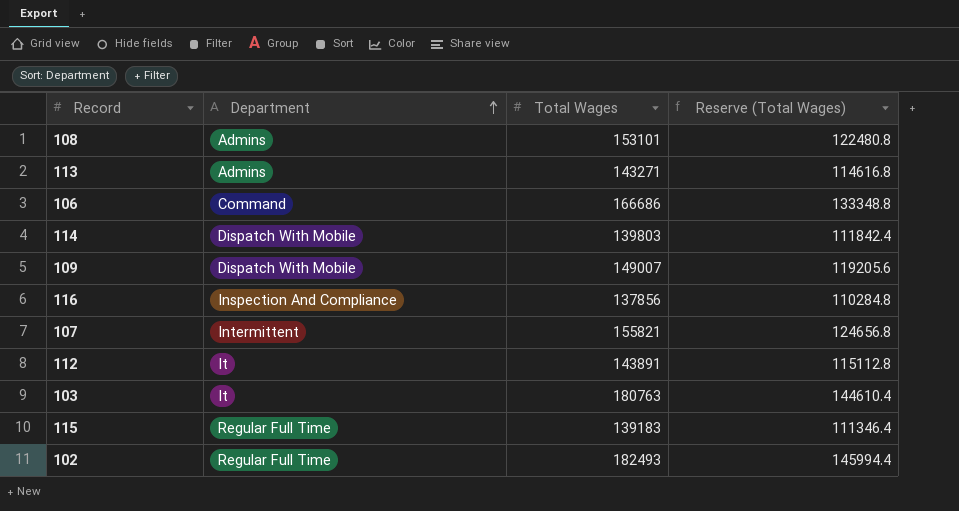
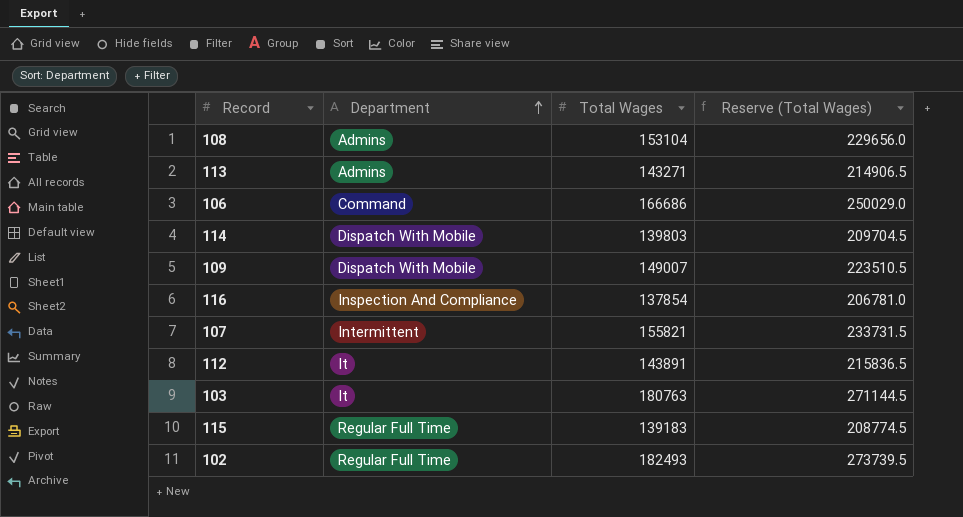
column Reserve (Total Wages) | formula: [Total Wages] * 0.8 -> [Total Wages] * 1.5
108 | Total Wages: 153101 -> 153104
116 | Total Wages: 137856 -> 137854

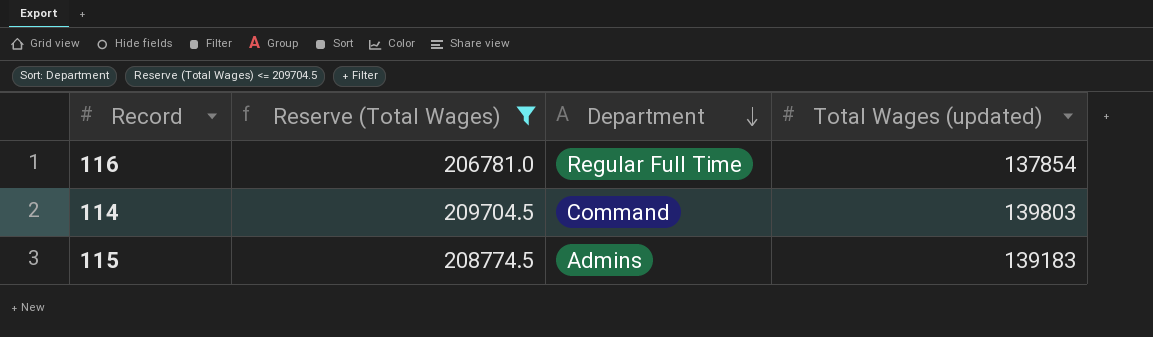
filter: none -> Reserve (Total Wages) <= 209704.5
row order: Department ascending -> Department descending
column Reserve (Total Wages) | position: 4 -> 2
column name: Total Wages -> Total Wages (updated)
116 | Department: Inspection And Compliance -> Regular Full Time
114 | Department: Dispatch With Mobile -> Command
115 | Department: Regular Full Time -> Admins

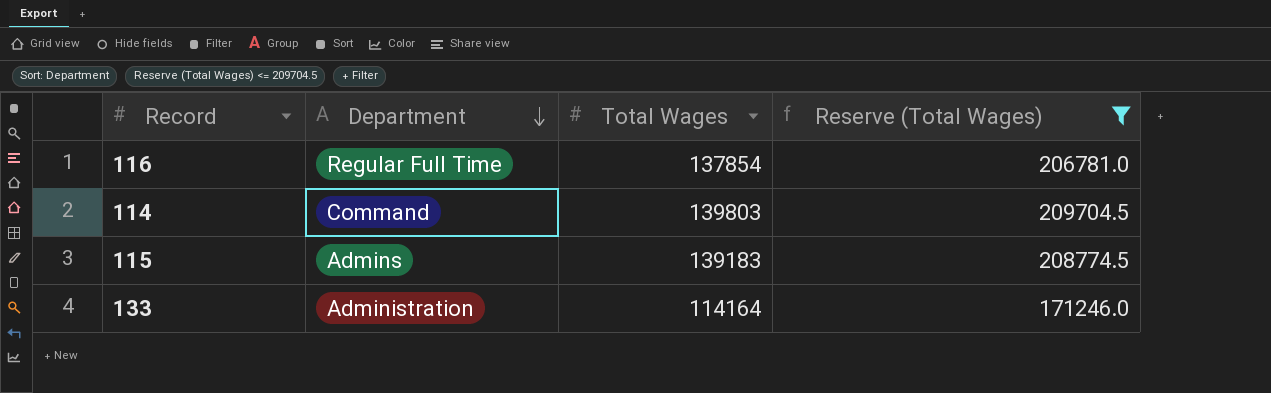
column name: Total Wages (updated) -> Total Wages
column Reserve (Total Wages) | position: 2 -> 4
row 133: none -> Administration | 114164 | 171246.0

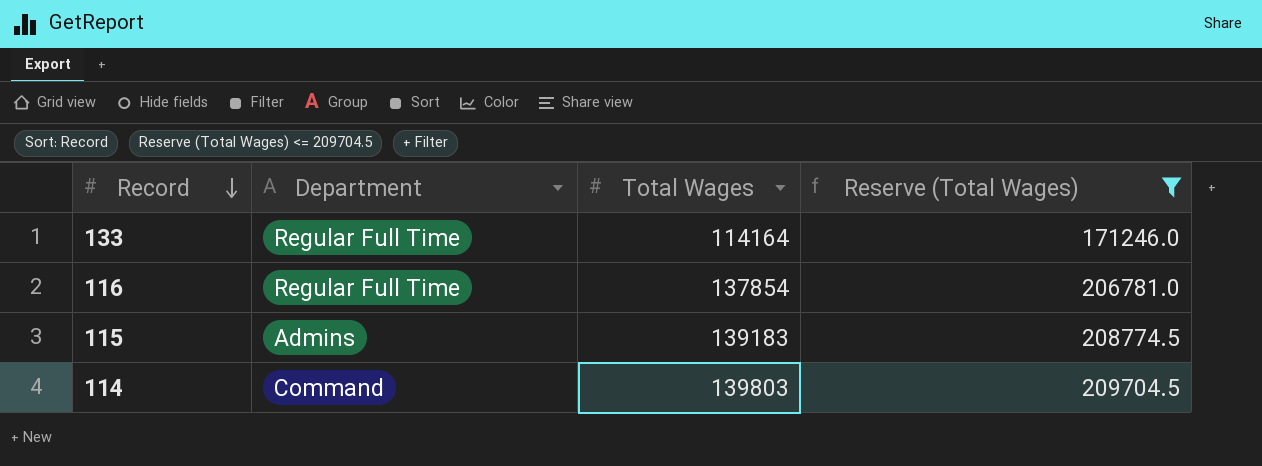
row order: Department descending -> Record descending
133 | Department: Administration -> Regular Full Time

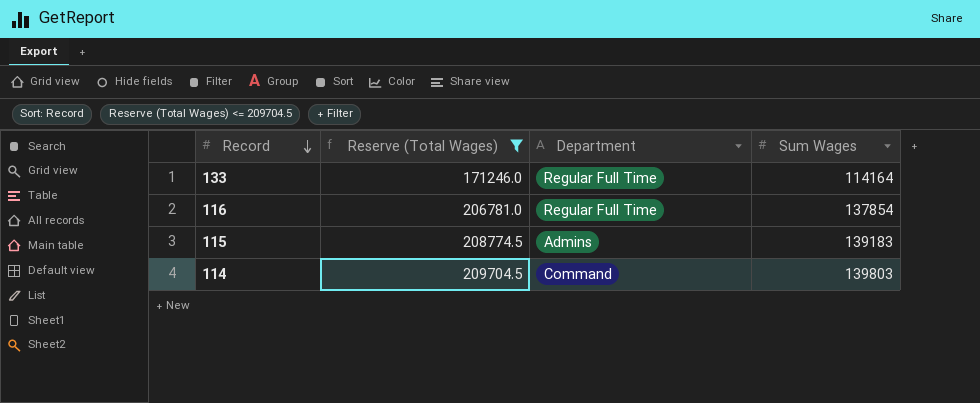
column Reserve (Total Wages) | position: 4 -> 2
column name: Total Wages -> Sum Wages

